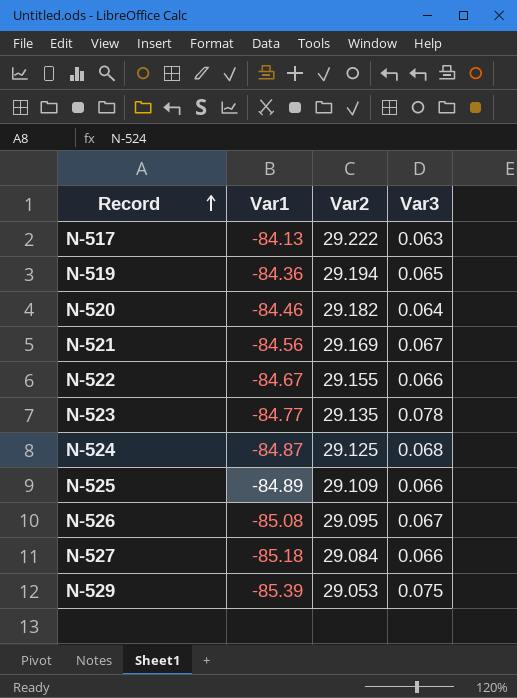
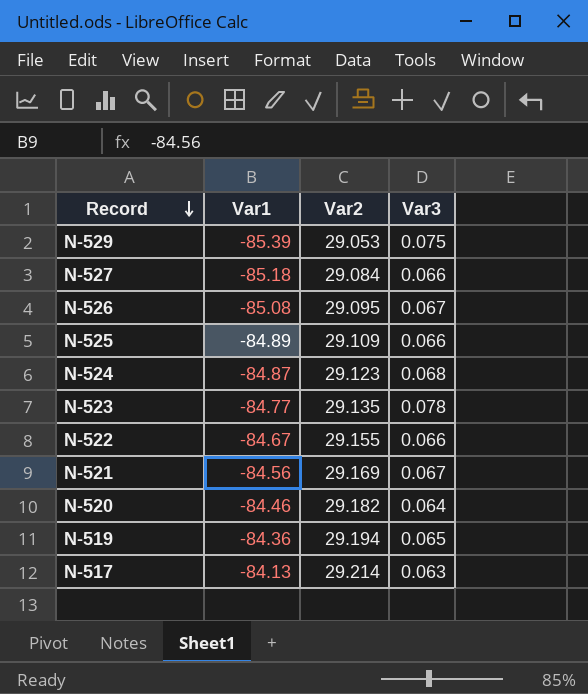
row order: Record ascending -> Record descending
N-524 | Var2: 29.125 -> 29.123
N-517 | Var2: 29.222 -> 29.214

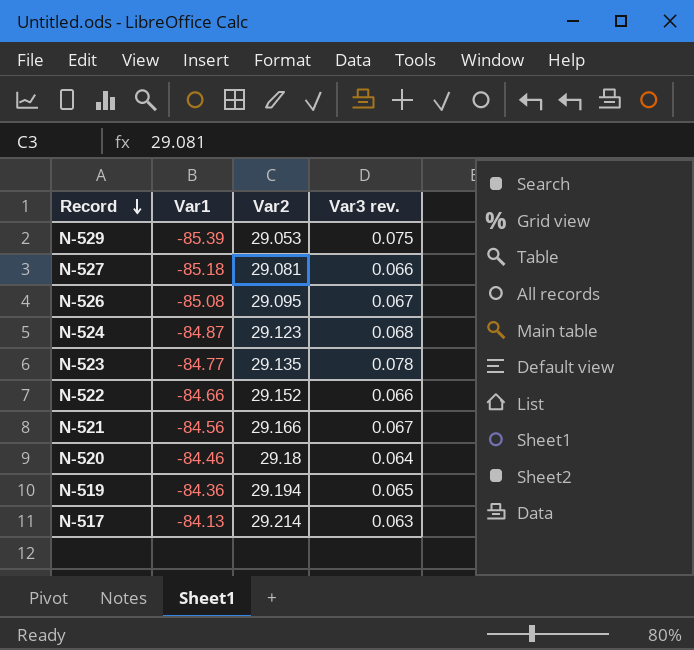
column name: Var3 -> Var3 rev.
row N-525: -84.89 | 29.109 | 0.066 -> none
N-527 | Var2: 29.084 -> 29.081
N-522 | Var1: -84.67 -> -84.66
N-522 | Var2: 29.155 -> 29.152
N-521 | Var2: 29.169 -> 29.166
N-520 | Var2: 29.182 -> 29.18

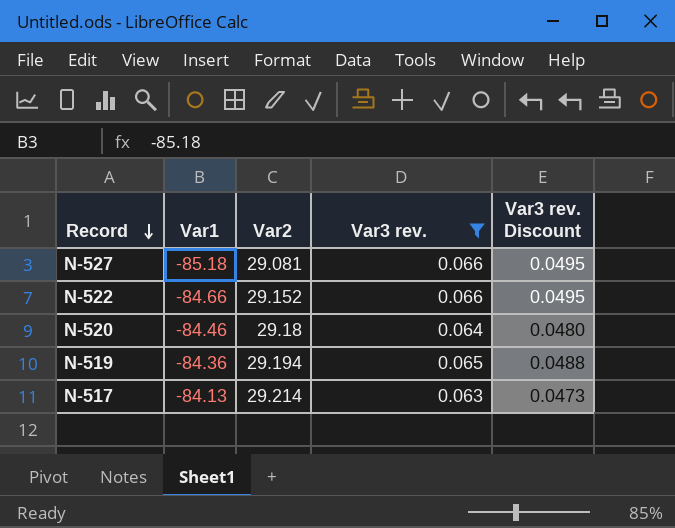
filter: none -> Var3 rev. <= 0.066
column Var3 rev. Discount | formula: none -> [Var3 rev.] * 0.75

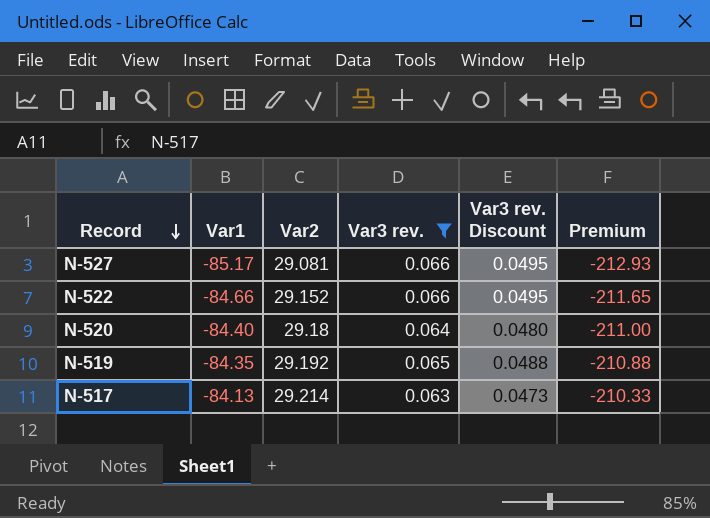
column Premium | formula: none -> [Var1] * 2.5
N-527 | Var1: -85.18 -> -85.17
N-520 | Var1: -84.46 -> -84.40
N-519 | Var1: -84.36 -> -84.35
N-519 | Var2: 29.194 -> 29.192

